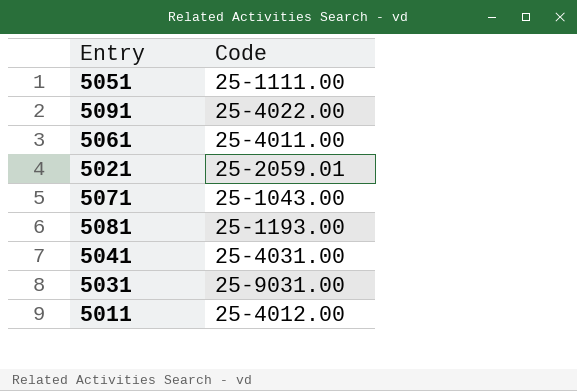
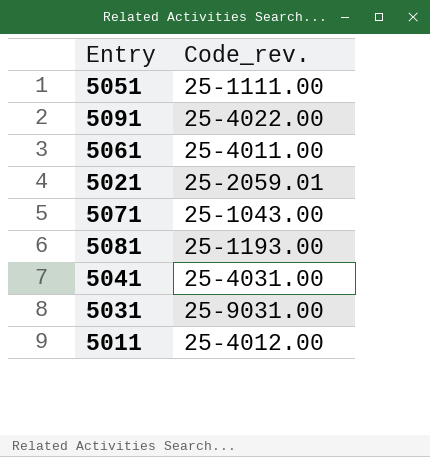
column name: Code -> Code_rev.

